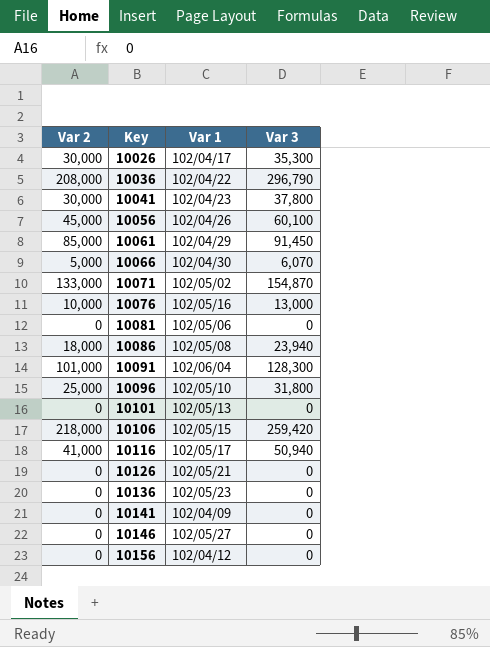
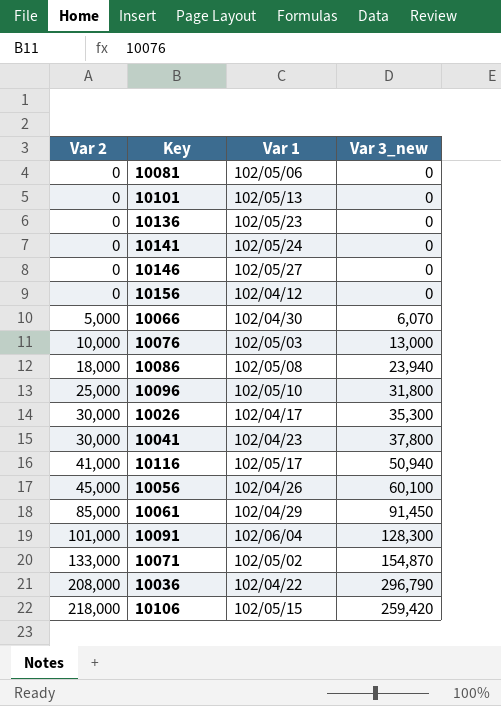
row order: Key ascending -> Var 2 ascending
column name: Var 3 -> Var 3_new
row 10126: 0 | 102/05/21 | 0 -> none
10141 | Var 1: 102/04/09 -> 102/05/24
10076 | Var 1: 102/05/16 -> 102/05/03

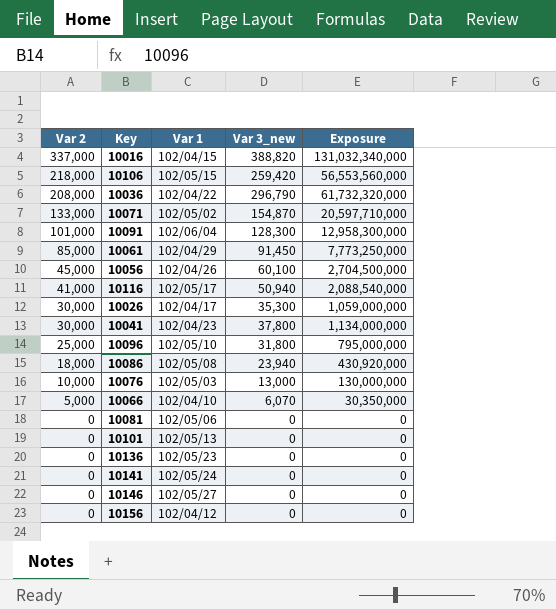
row order: Var 2 ascending -> Var 2 descending
column Exposure | formula: none -> [Var 2] * [Var 3_new]
row 10016: none -> 337,000 | 102/04/15 | 388,820 | 131,032,340,000
10066 | Var 1: 102/04/30 -> 102/04/10

